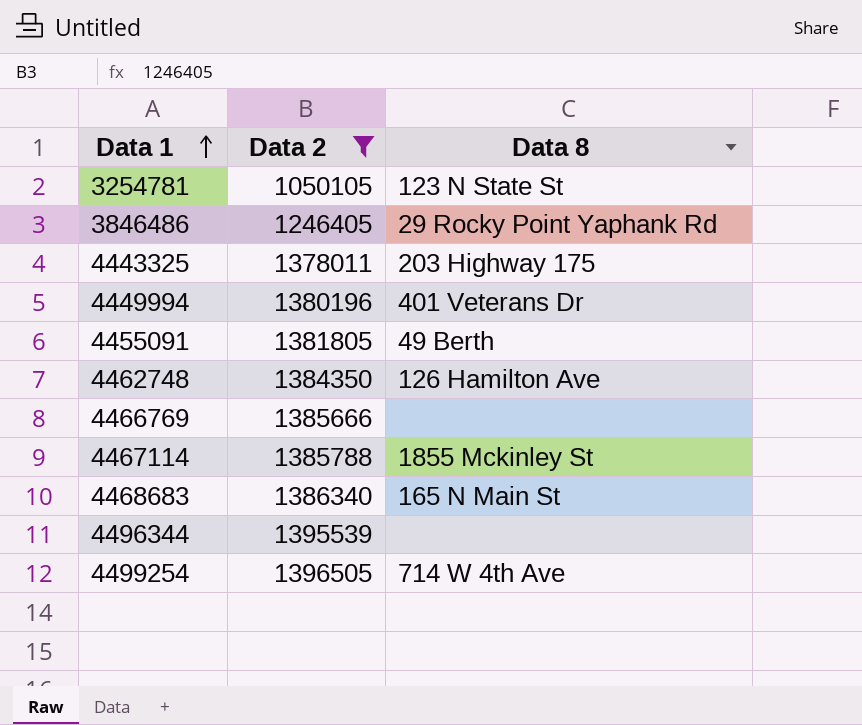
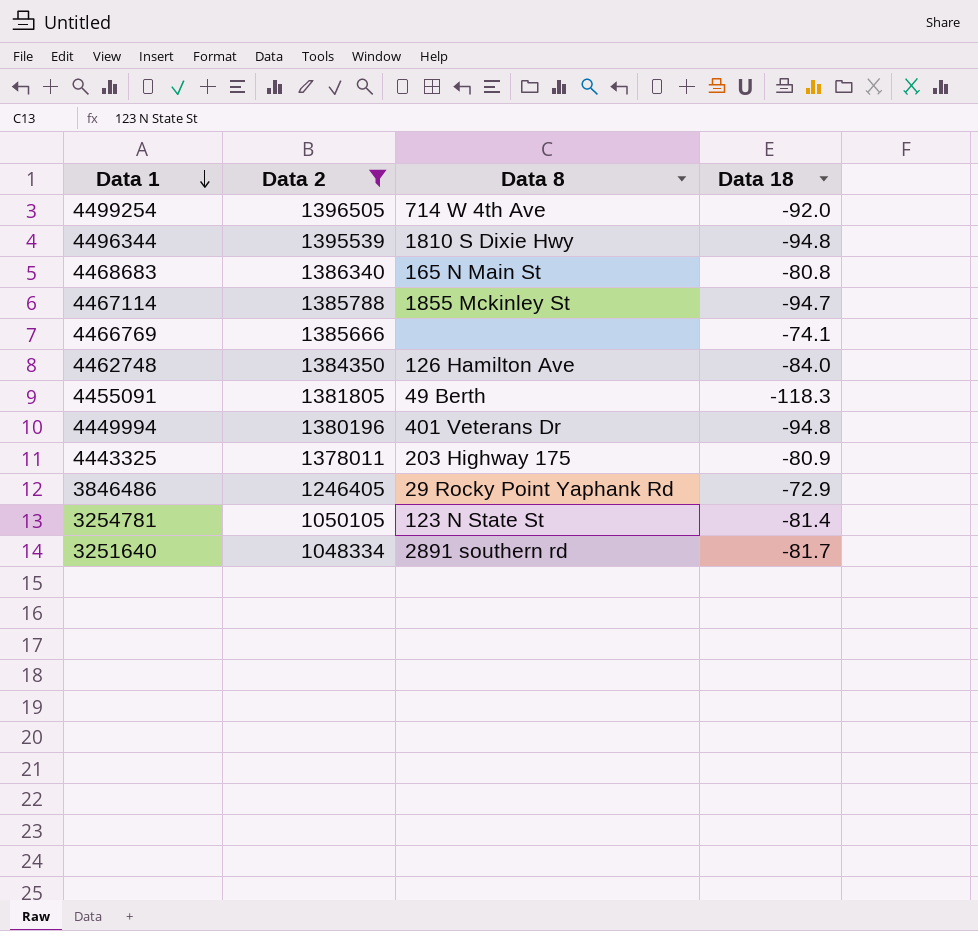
row order: Data 1 ascending -> Data 1 descending
column Data 18 | position: none -> 4
4496344 | Data 8: none -> 1810 S Dixie Hwy
row 3251640: none -> 1048334 | 2891 southern rd | -81.7

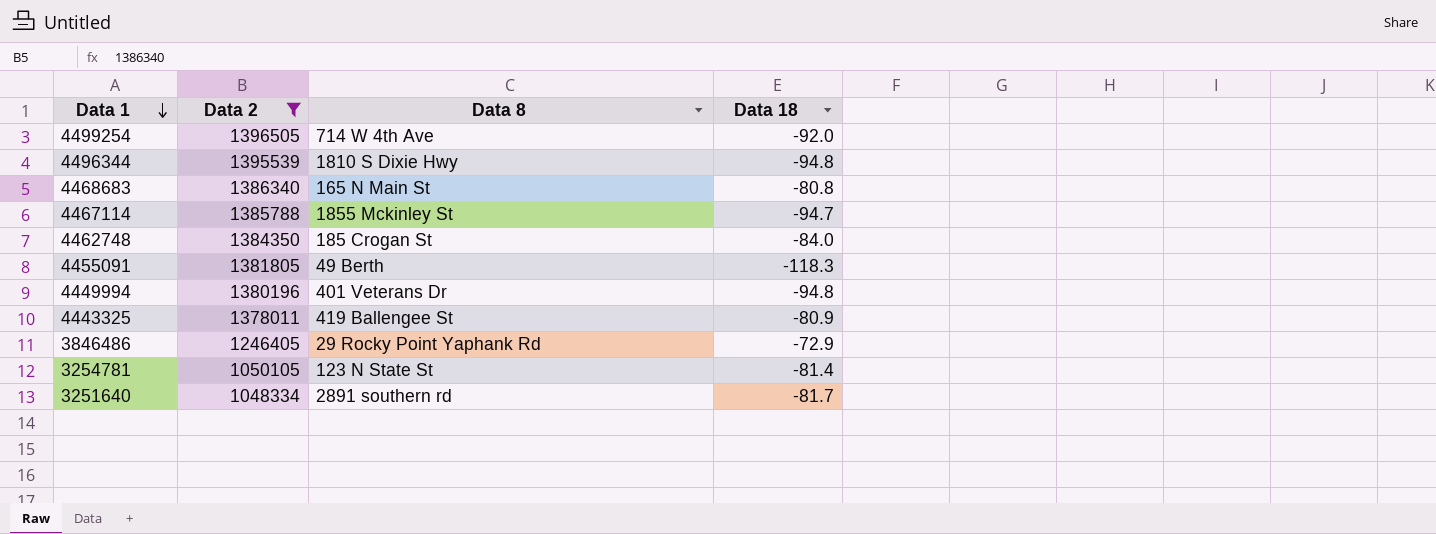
row 4466769: 1385666 | none | -74.1 -> none
4462748 | Data 8: 126 Hamilton Ave -> 185 Crogan St
4443325 | Data 8: 203 Highway 175 -> 419 Ballengee St

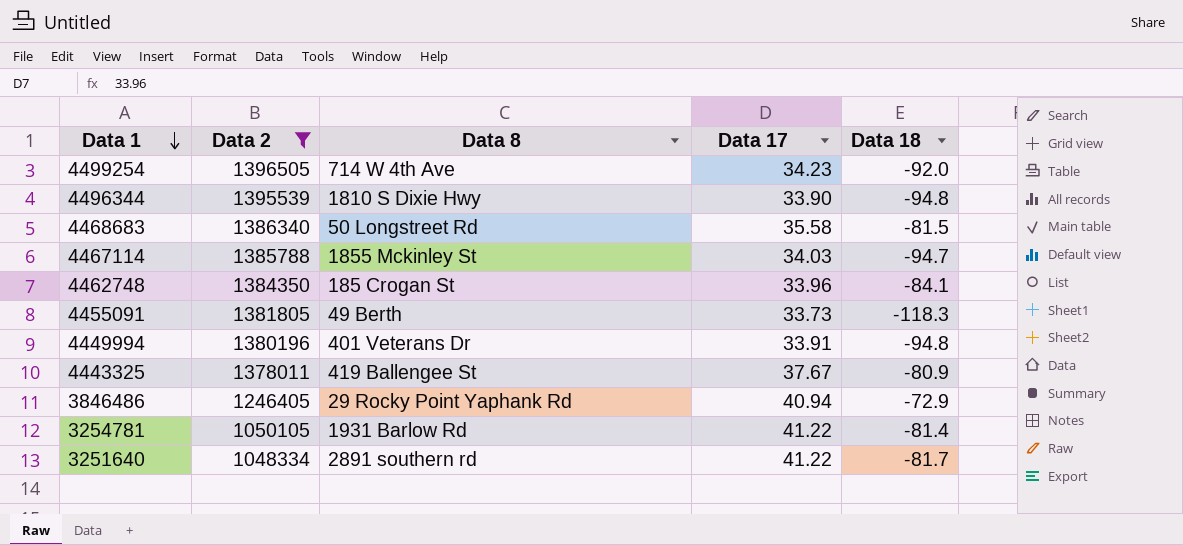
column Data 17 | position: none -> 4
4468683 | Data 8: 165 N Main St -> 50 Longstreet Rd
4468683 | Data 18: -80.8 -> -81.5
4462748 | Data 18: -84.0 -> -84.1
3254781 | Data 8: 123 N State St -> 1931 Barlow Rd

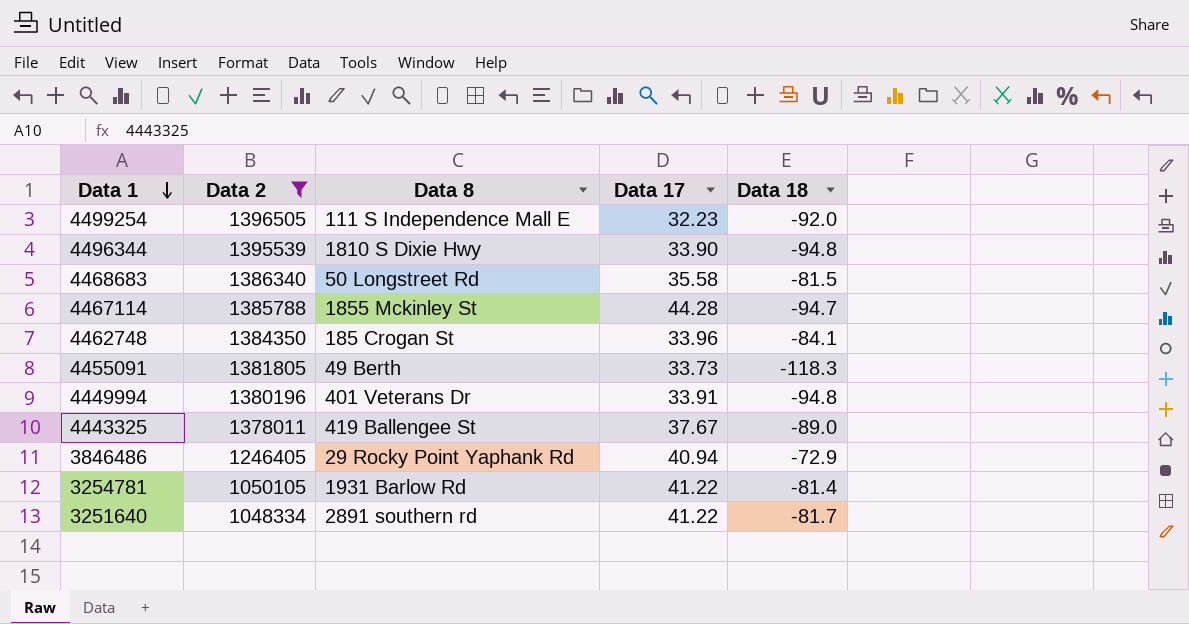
4499254 | Data 8: 714 W 4th Ave -> 111 S Independence Mall E
4499254 | Data 17: 34.23 -> 32.23
4467114 | Data 17: 34.03 -> 44.28
4443325 | Data 18: -80.9 -> -89.0

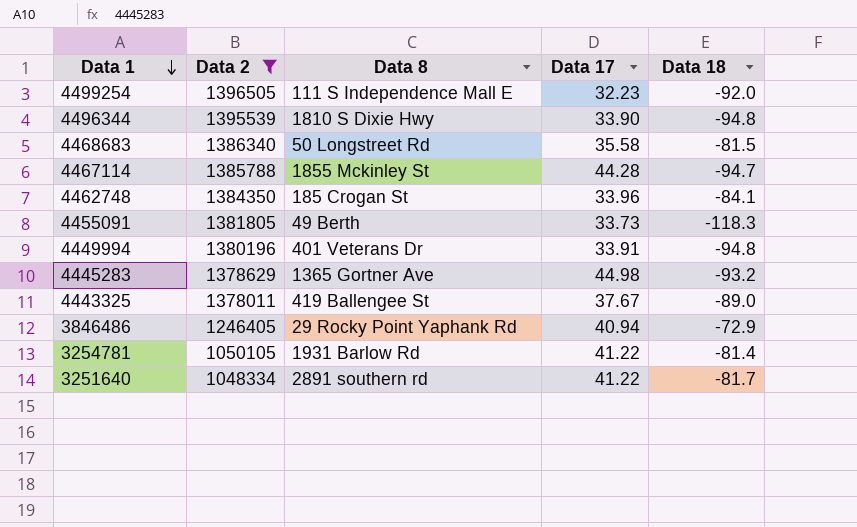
row 4445283: none -> 1378629 | 1365 Gortner Ave | 44.98 | -93.2

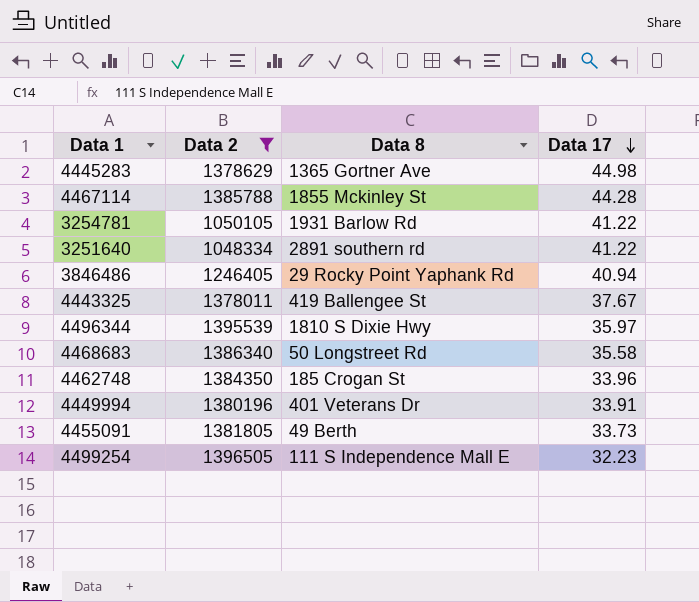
row order: Data 1 descending -> Data 17 descending
column Data 18 | position: 5 -> none
4496344 | Data 17: 33.90 -> 35.97

